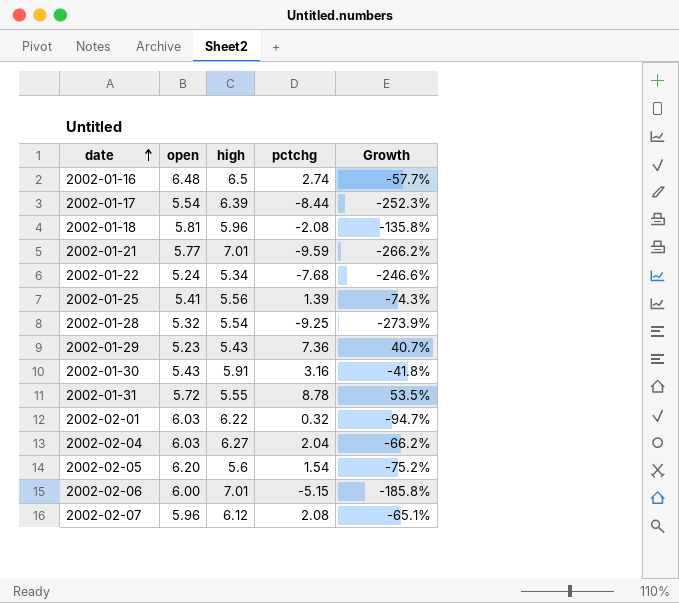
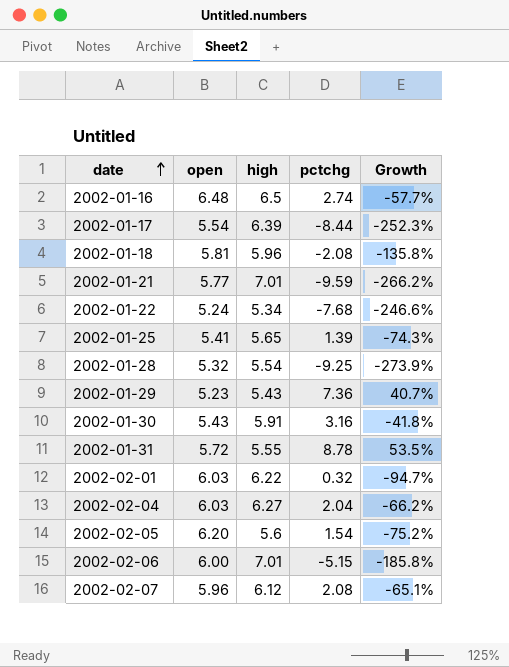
2002-01-25 | high: 5.56 -> 5.65

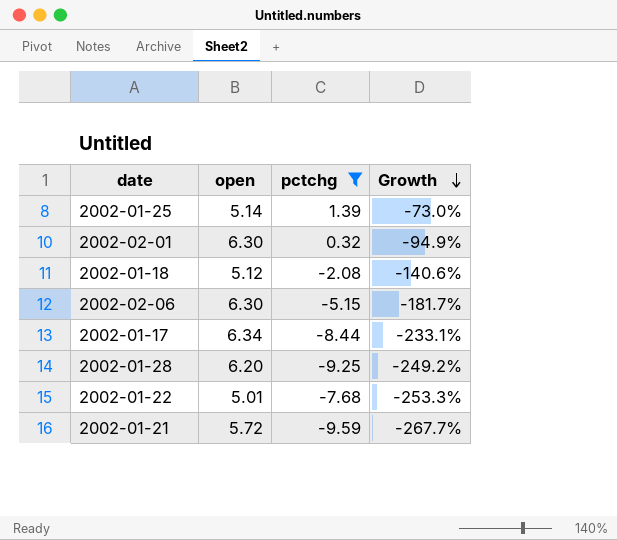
filter: none -> pctchg <= 1.39
row order: date ascending -> Growth descending
column high | position: 3 -> none
2002-01-25 | open: 5.41 -> 5.14
2002-01-25 | Growth: -74.3% -> -73.0%
2002-02-01 | open: 6.03 -> 6.30
2002-02-01 | Growth: -94.7% -> -94.9%
2002-01-18 | open: 5.81 -> 5.12
2002-01-18 | Growth: -135.8% -> -140.6%
2002-02-06 | open: 6.00 -> 6.30
2002-02-06 | Growth: -185.8% -> -181.7%
2002-01-17 | open: 5.54 -> 6.34
2002-01-17 | Growth: -252.3% -> -233.1%
2002-01-28 | open: 5.32 -> 6.20
2002-01-28 | Growth: -273.9% -> -249.2%
2002-01-22 | open: 5.24 -> 5.01
2002-01-22 | Growth: -246.6% -> -253.3%
2002-01-21 | open: 5.77 -> 5.72
2002-01-21 | Growth: -266.2% -> -267.7%

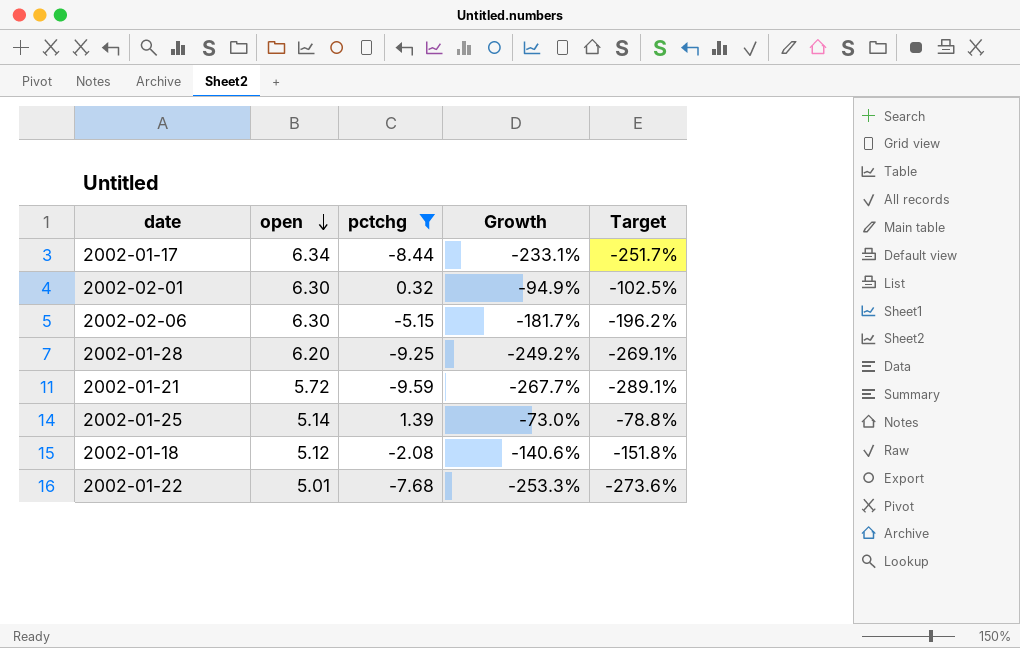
row order: Growth descending -> open descending
column Target | formula: none -> [Growth] * 1.08

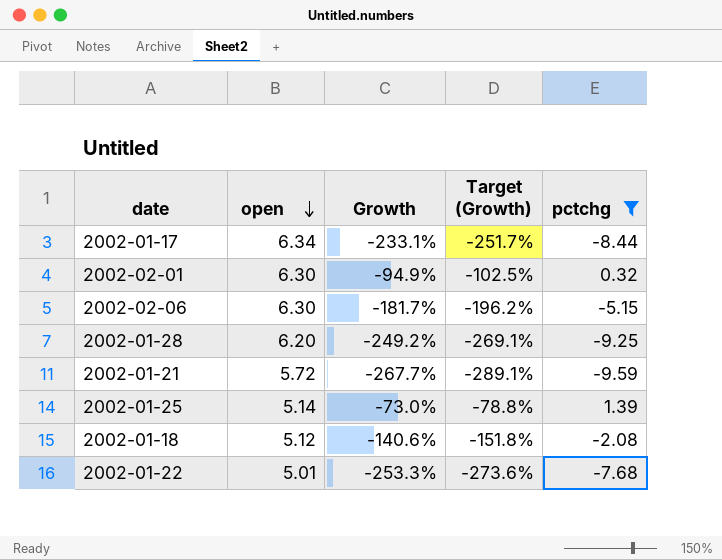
column name: Target -> Target (Growth)
column pctchg | position: 3 -> 5

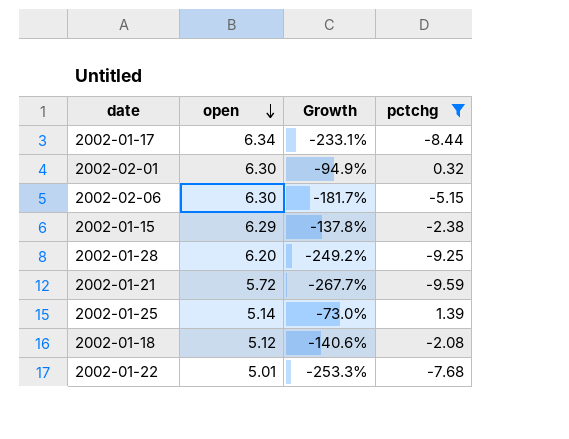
column Target (Growth) | formula: [Growth] * 1.08 -> none
row 2002-01-15: none -> 6.29 | -137.8% | -2.38

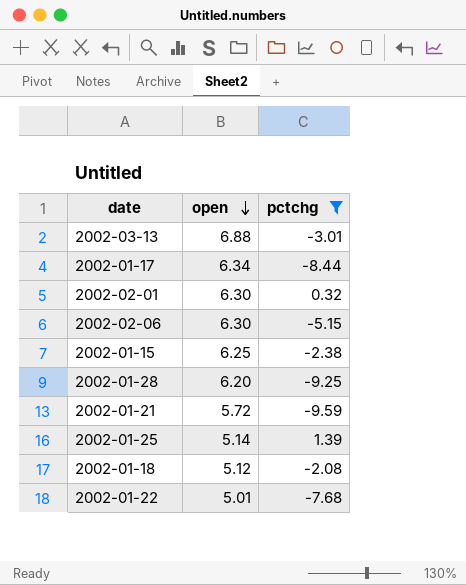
column Growth | formula: ([pctchg] - [open]) / [open] -> none
row 2002-03-13: none -> 6.88 | -3.01
2002-01-15 | open: 6.29 -> 6.25

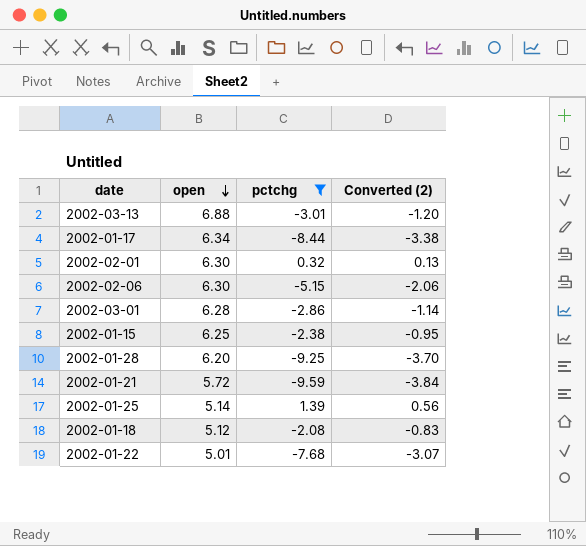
column Converted (2) | formula: none -> [pctchg] * 0.4
row 2002-03-01: none -> 6.28 | -2.86 | -1.14

